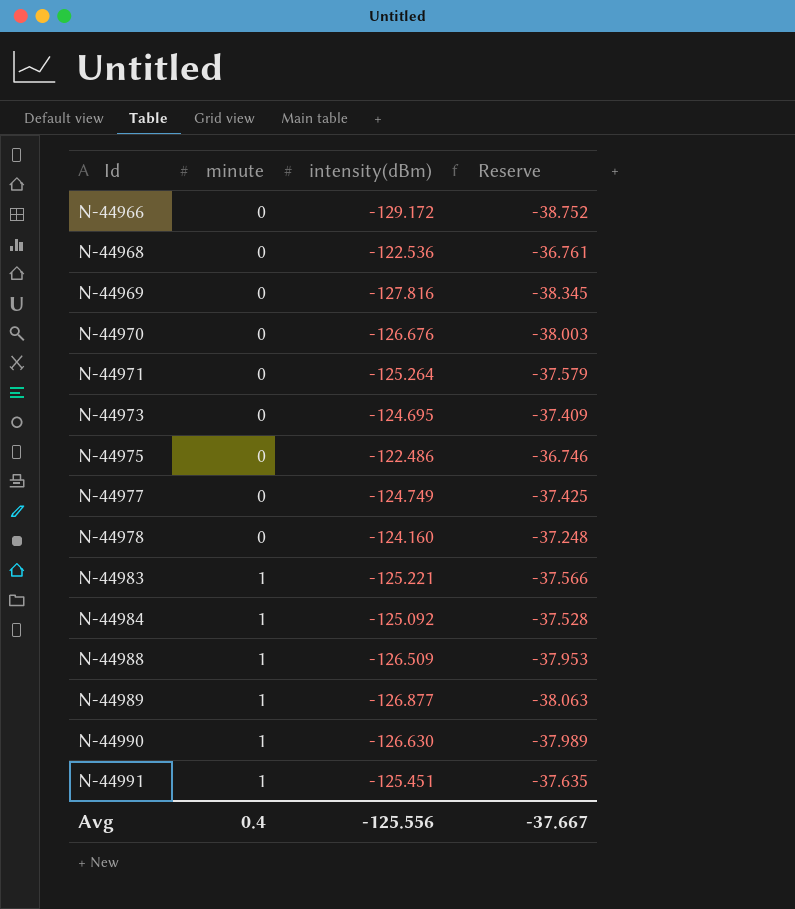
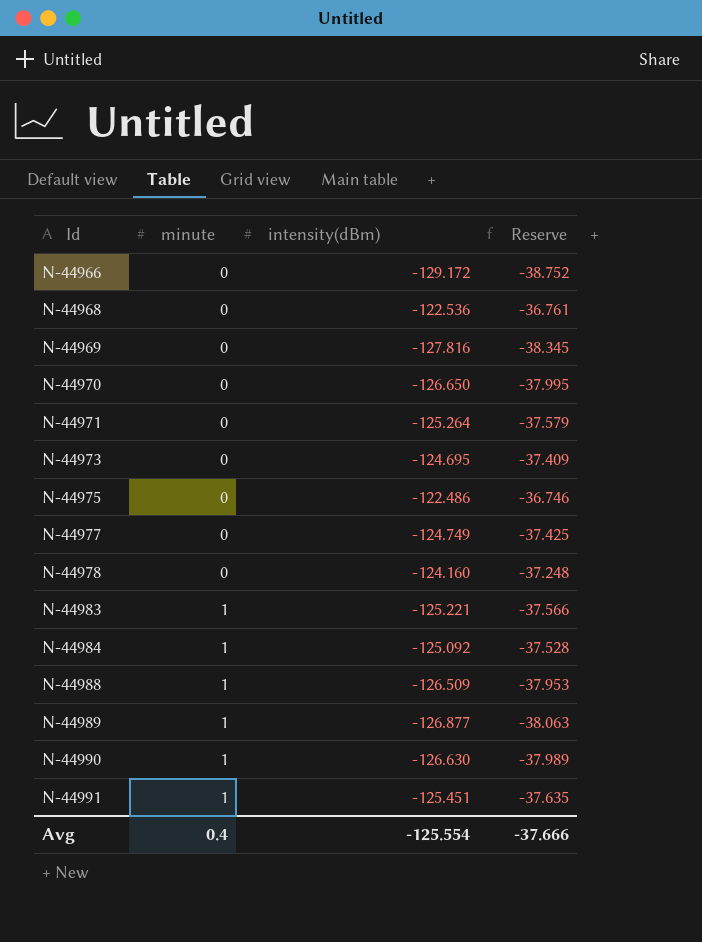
N-44970 | intensity(dBm): -126.676 -> -126.650
N-44970 | Reserve: -38.003 -> -37.995
Avg | intensity(dBm): -125.556 -> -125.554
Avg | Reserve: -37.667 -> -37.666

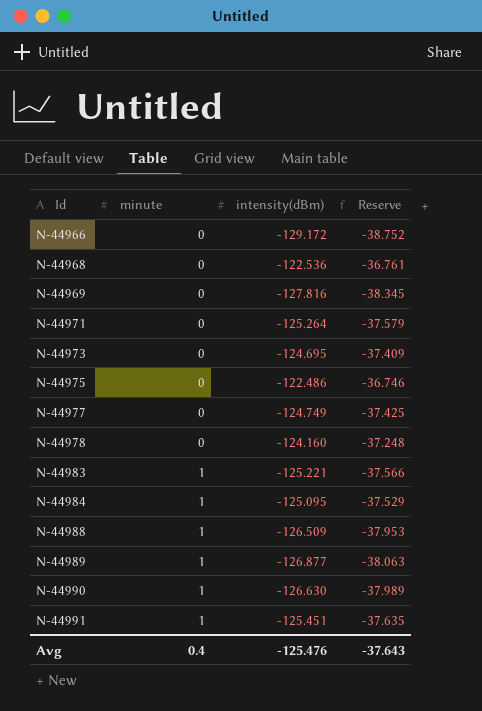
row N-44970: 0 | -126.650 | -37.995 -> none
N-44984 | intensity(dBm): -125.092 -> -125.095
N-44984 | Reserve: -37.528 -> -37.529
Avg | intensity(dBm): -125.554 -> -125.476
Avg | Reserve: -37.666 -> -37.643

